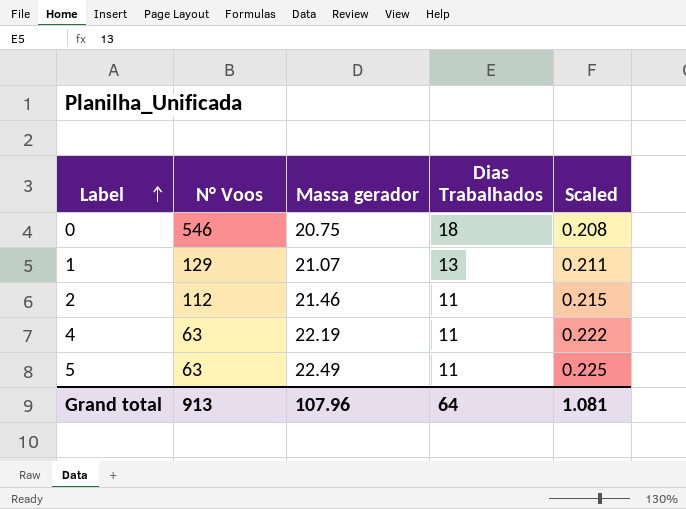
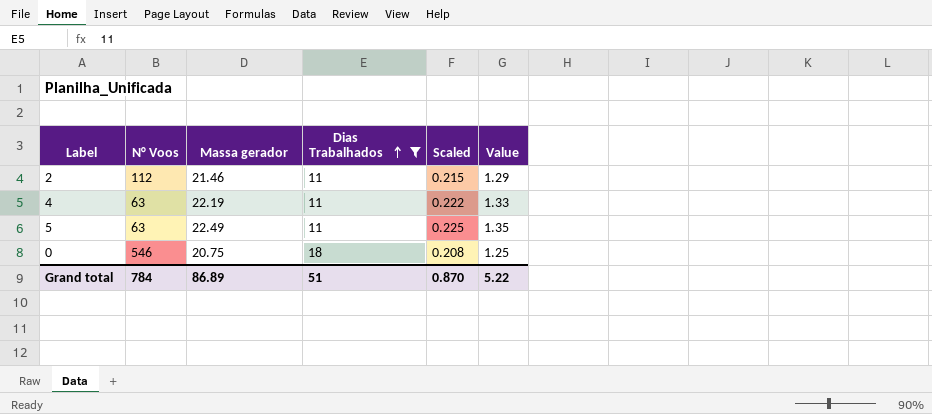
filter: none -> Dias Trabalhados != 13
row order: Label ascending -> Dias Trabalhados ascending
column Value | formula: none -> [Massa gerador] * 0.06
Grand total | N° Voos: 913 -> 784
Grand total | Massa gerador: 107.96 -> 86.89
Grand total | Dias Trabalhados: 64 -> 51
Grand total | Scaled: 1.081 -> 0.870

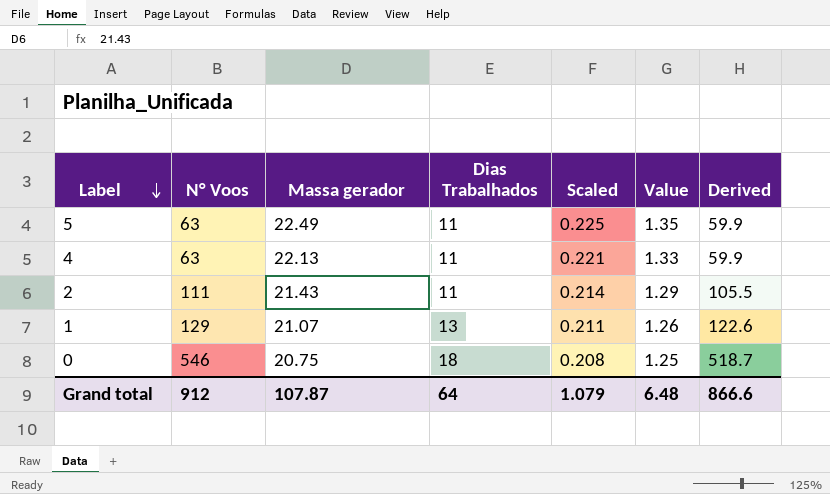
filter: Dias Trabalhados != 13 -> none
row order: Dias Trabalhados ascending -> Label descending
column Derived | formula: none -> [N° Voos] * 0.95
4 | Massa gerador: 22.19 -> 22.13
4 | Scaled: 0.222 -> 0.221
2 | N° Voos: 112 -> 111
2 | Massa gerador: 21.46 -> 21.43
2 | Scaled: 0.215 -> 0.214
Grand total | N° Voos: 784 -> 912
Grand total | Massa gerador: 86.89 -> 107.87
Grand total | Dias Trabalhados: 51 -> 64
Grand total | Scaled: 0.870 -> 1.079
Grand total | Value: 5.22 -> 6.48

